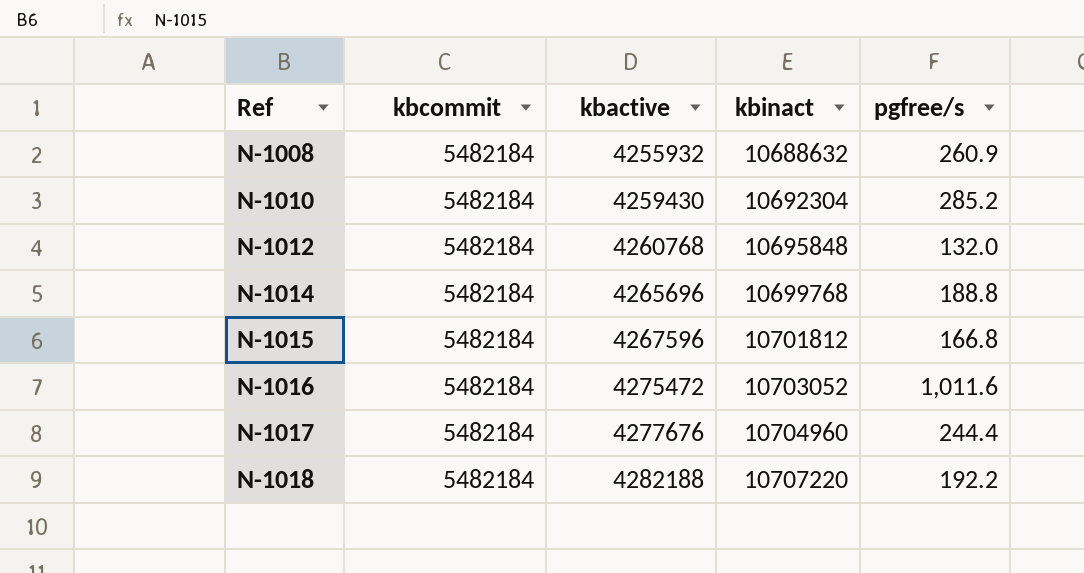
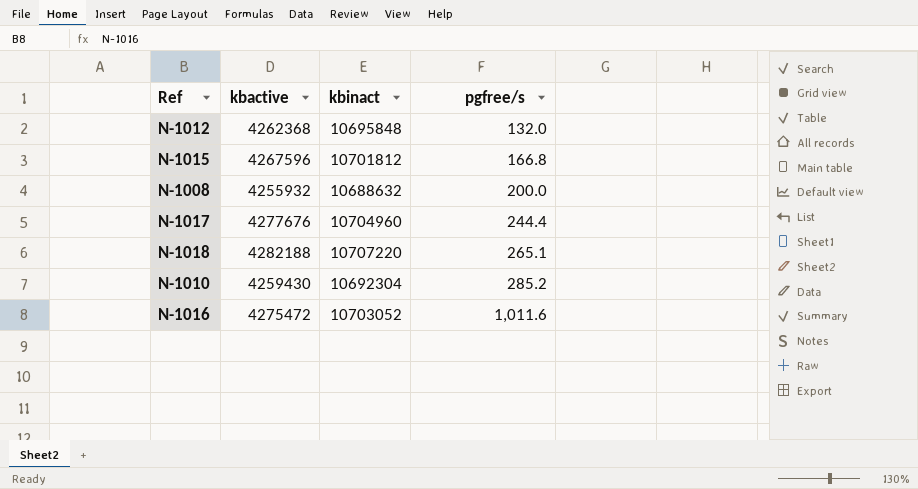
row order: Ref ascending -> pgfree/s ascending
column kbcommit | position: 2 -> none
row N-1014: 5482184 | 4265696 | 10699768 | 188.8 -> none
N-1012 | kbactive: 4260768 -> 4262368
N-1008 | pgfree/s: 260.9 -> 200.0
N-1018 | pgfree/s: 192.2 -> 265.1

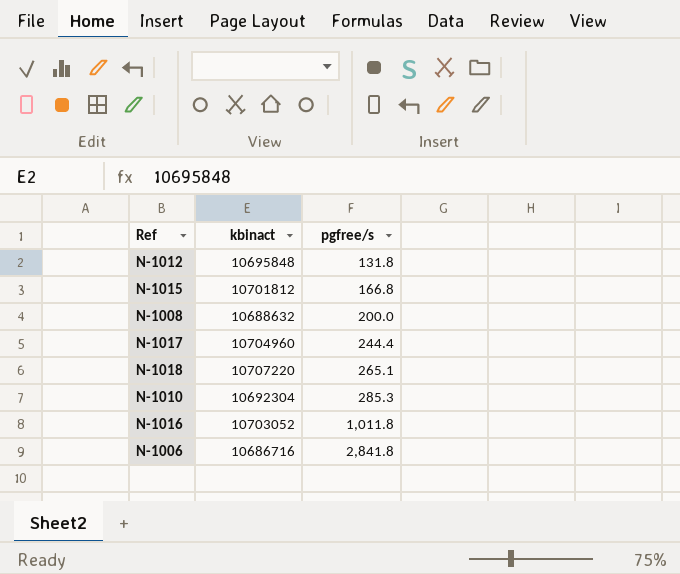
column kbactive | position: 2 -> none
N-1012 | pgfree/s: 132.0 -> 131.8
N-1010 | pgfree/s: 285.2 -> 285.3
N-1016 | pgfree/s: 1,011.6 -> 1,011.8
row N-1006: none -> 10686716 | 2,841.8

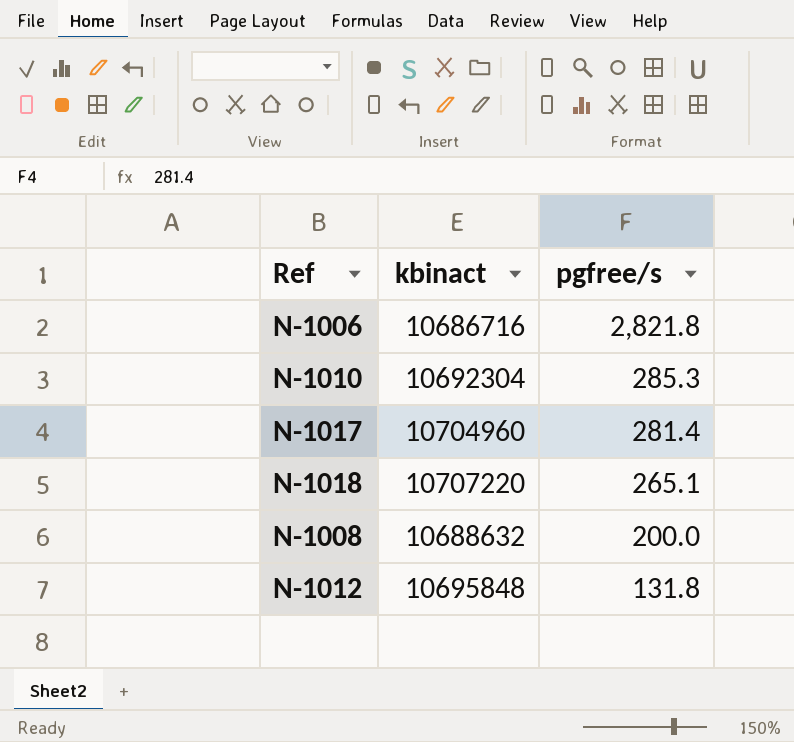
row order: pgfree/s ascending -> pgfree/s descending
row N-1015: 10701812 | 166.8 -> none
row N-1016: 10703052 | 1,011.8 -> none
N-1006 | pgfree/s: 2,841.8 -> 2,821.8
N-1017 | pgfree/s: 244.4 -> 281.4

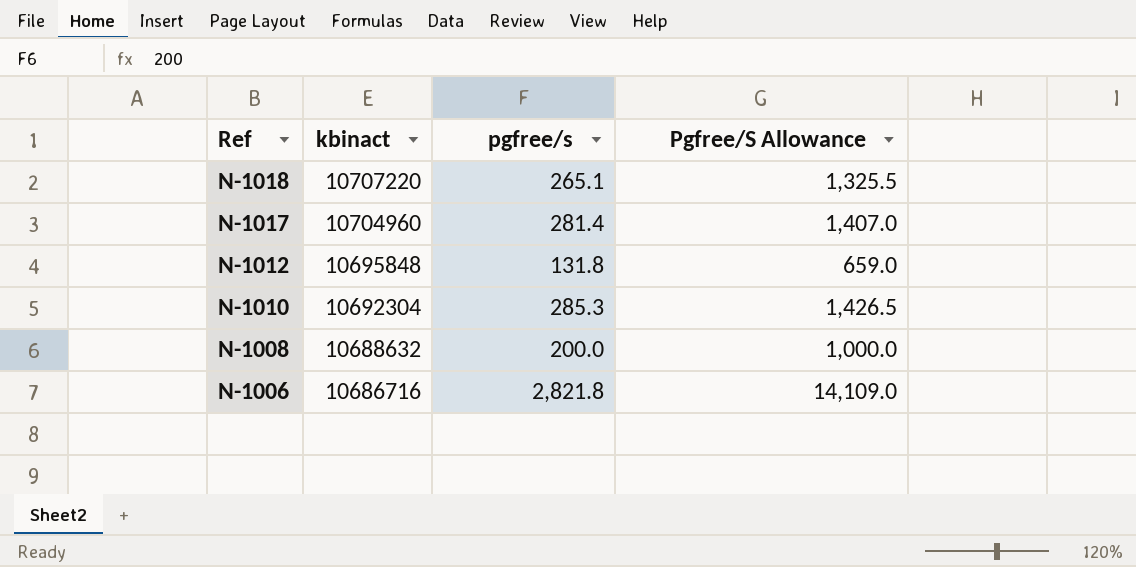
row order: pgfree/s descending -> Ref descending
column Pgfree/S Allowance | formula: none -> [pgfree/s] * 5

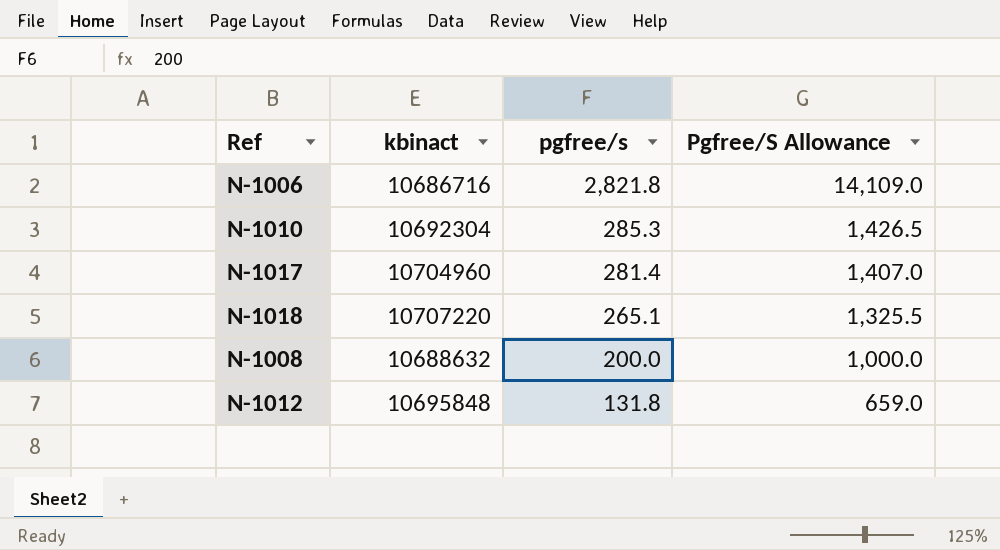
row order: Ref descending -> pgfree/s descending

